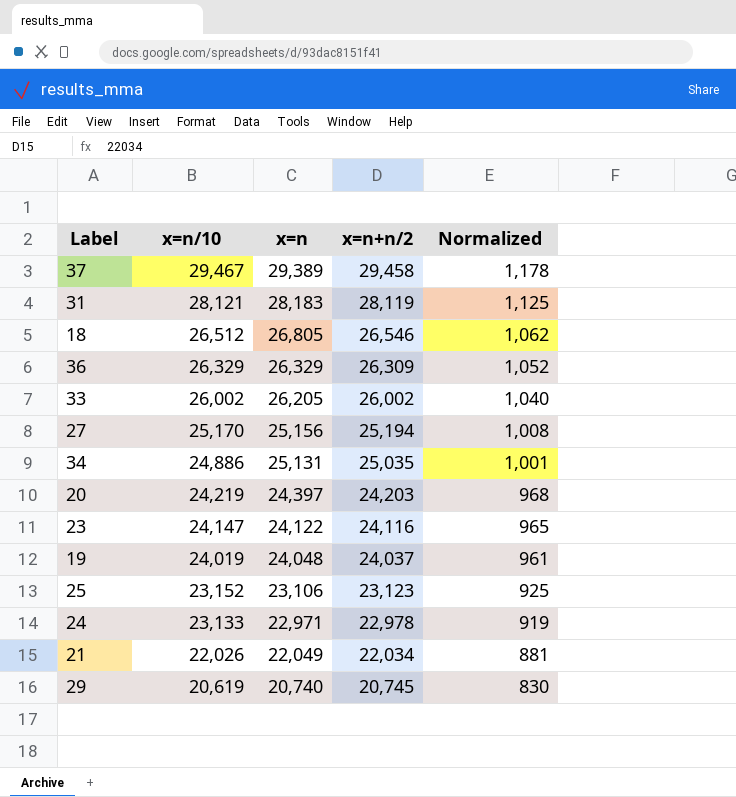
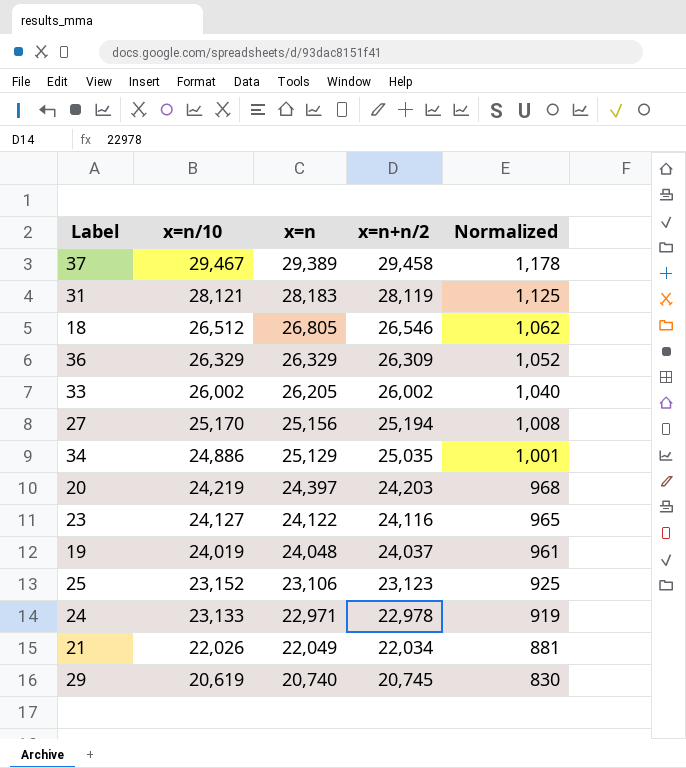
34 | x=n: 25,131 -> 25,129
23 | x=n/10: 24,147 -> 24,127

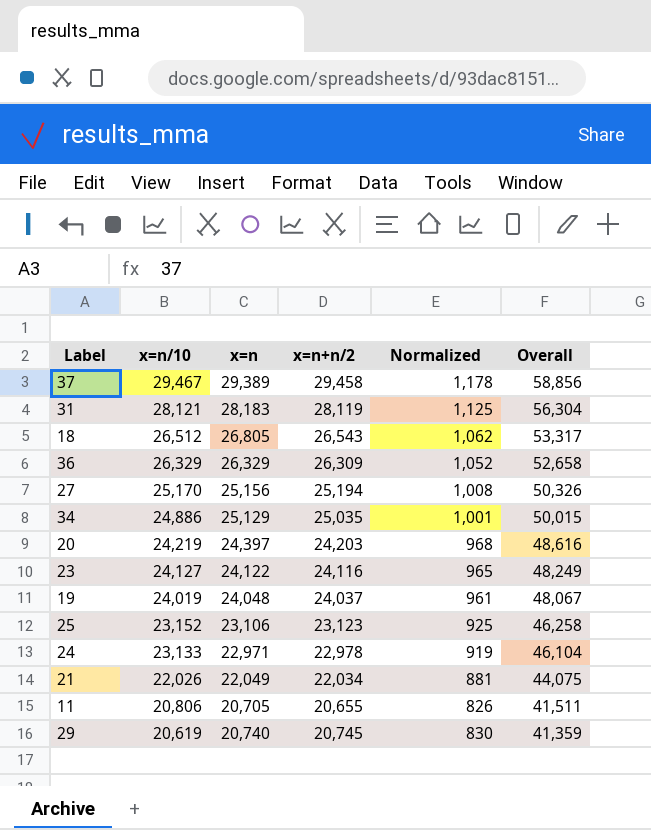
column Overall | formula: none -> [x=n/10] + [x=n]
row 33: 26,002 | 26,205 | 26,002 | 1,040 -> none
18 | x=n+n/2: 26,546 -> 26,543
row 11: none -> 20,806 | 20,705 | 20,655 | 826 | 41,511

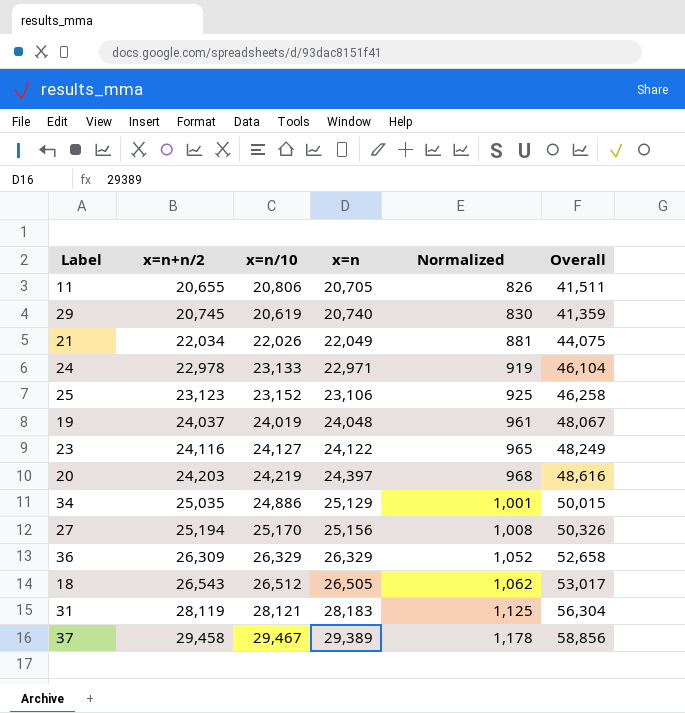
row order: x=n/10 descending -> x=n+n/2 ascending
column x=n+n/2 | position: 4 -> 2
18 | x=n: 26,805 -> 26,505
18 | Overall: 53,317 -> 53,017

